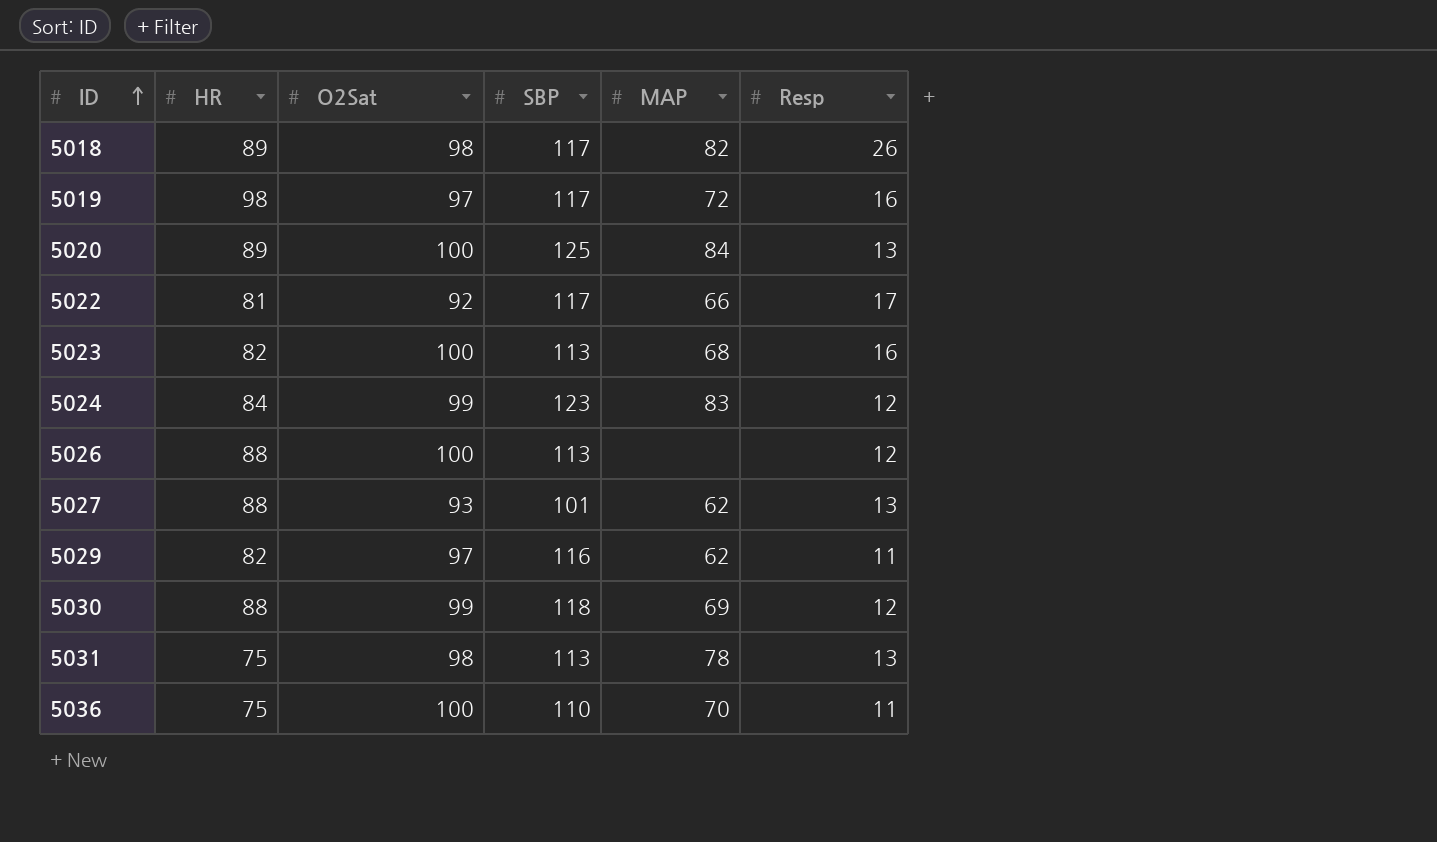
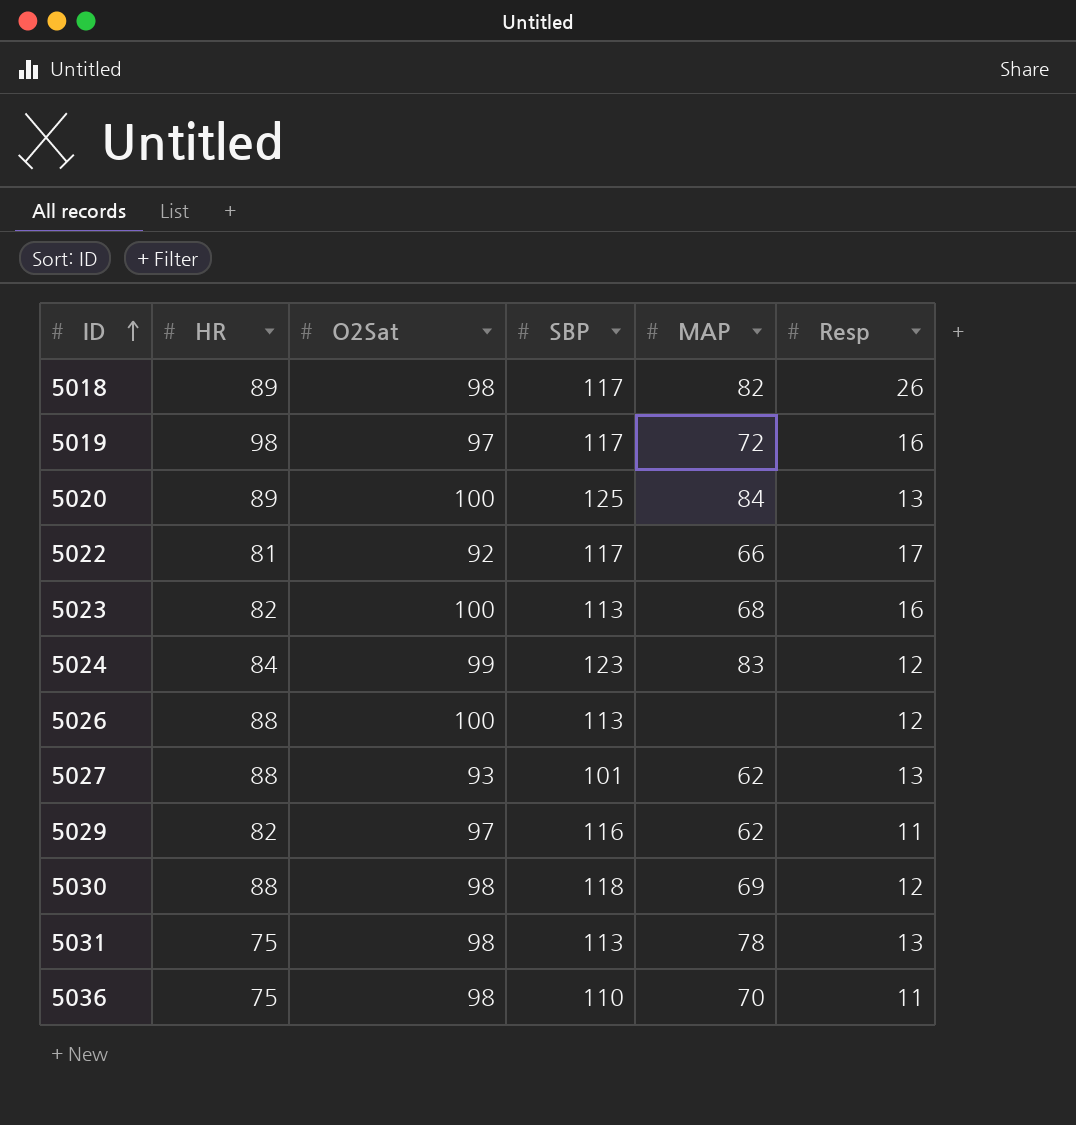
5030 | O2Sat: 99 -> 98
5036 | O2Sat: 100 -> 98

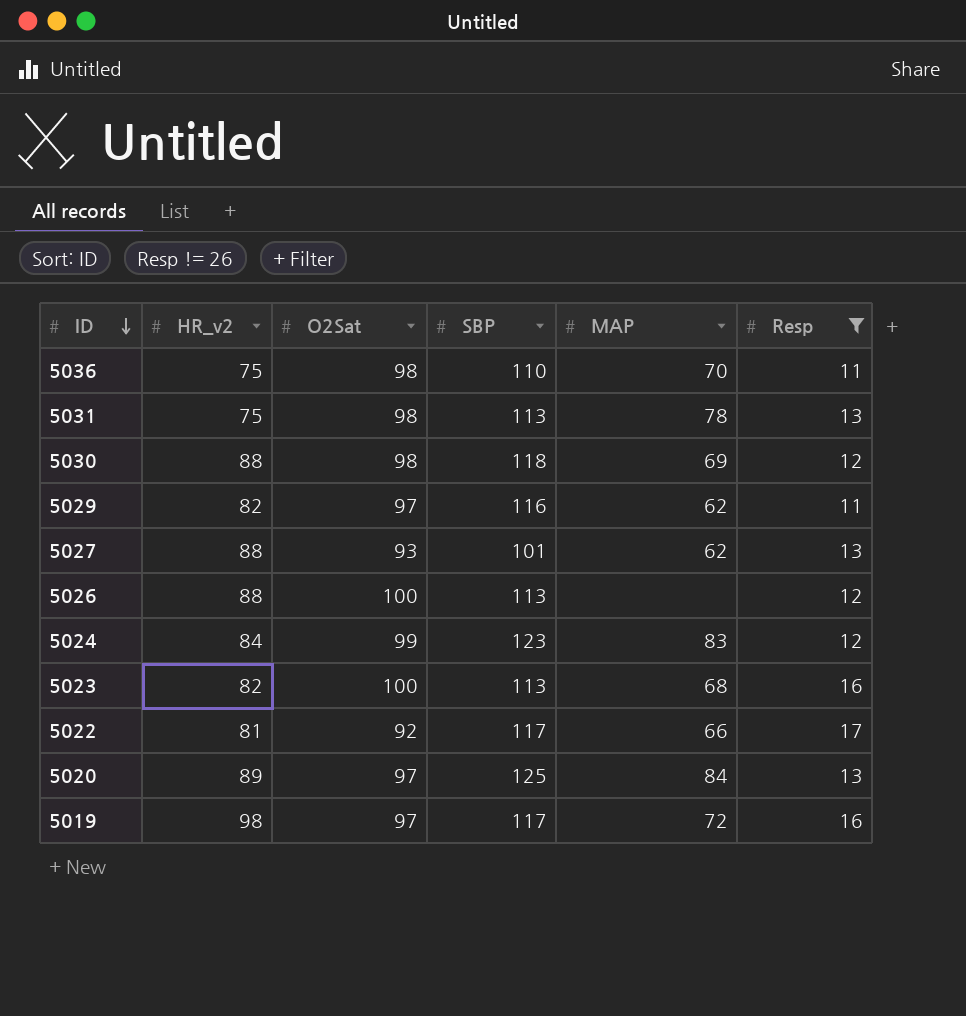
filter: none -> Resp != 26
row order: ID ascending -> ID descending
column name: HR -> HR_v2
5020 | O2Sat: 100 -> 97

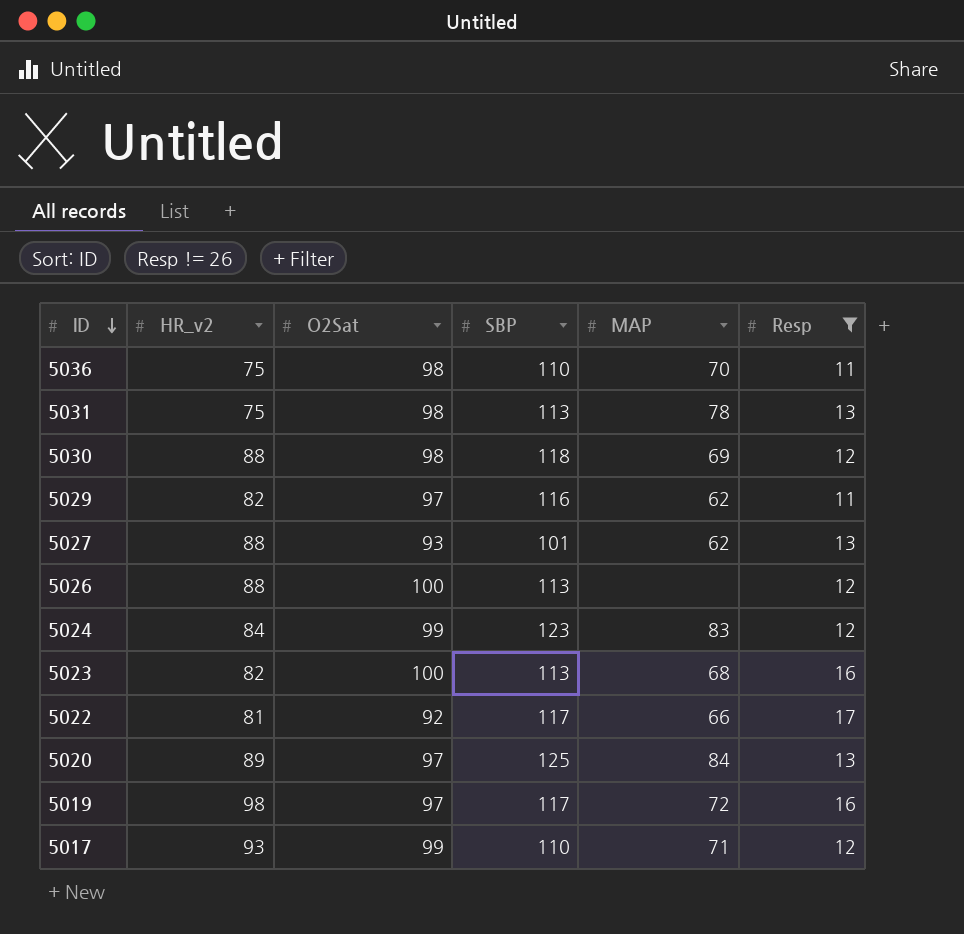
row 5017: none -> 93 | 99 | 110 | 71 | 12

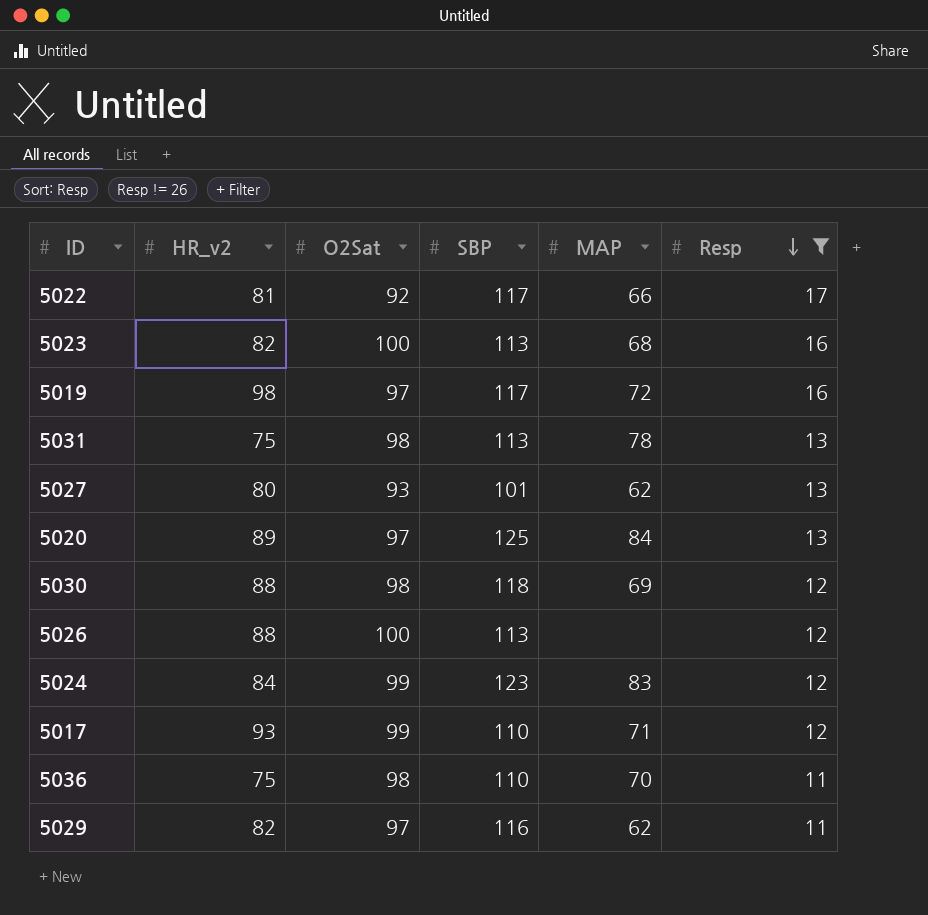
row order: ID descending -> Resp descending
5027 | HR_v2: 88 -> 80

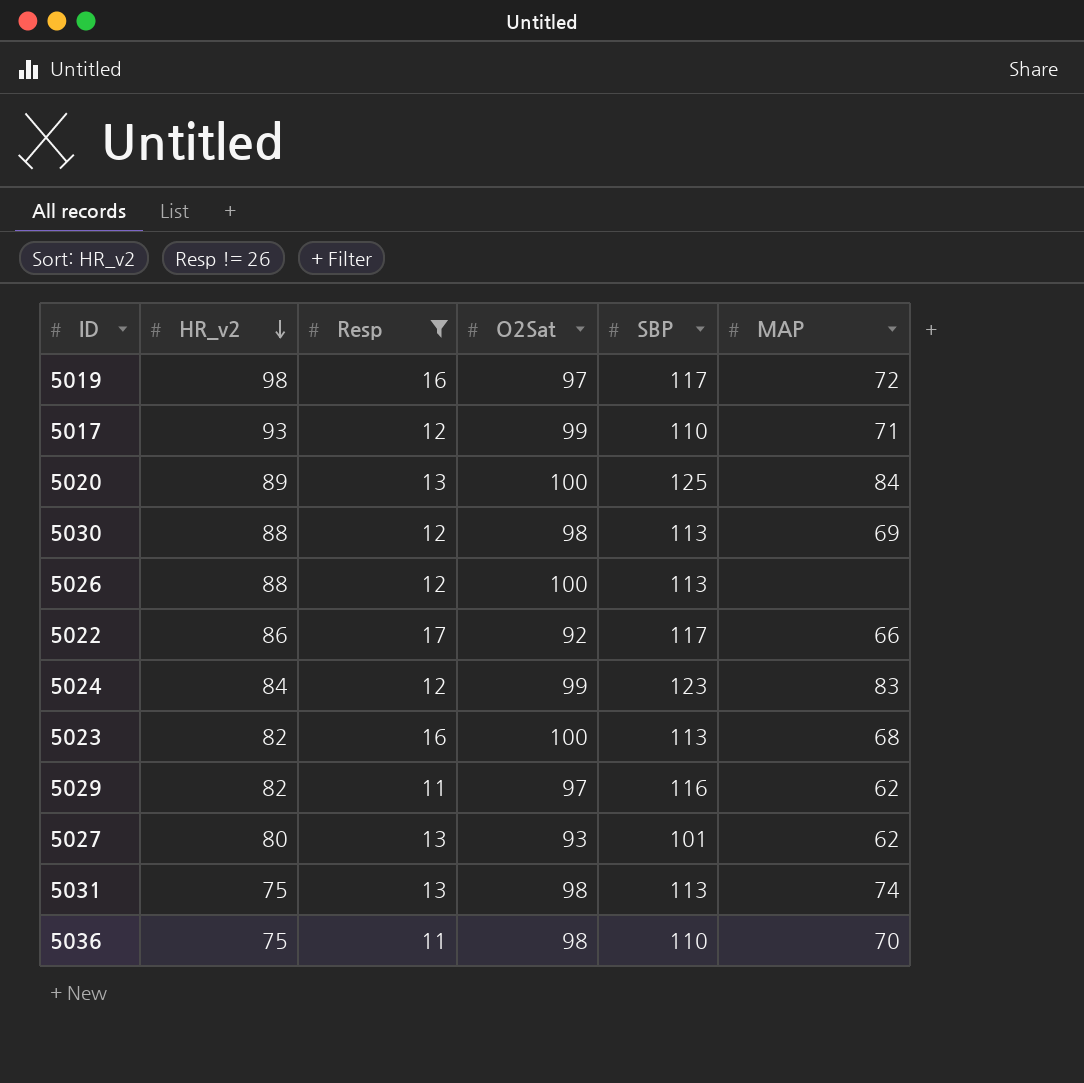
row order: Resp descending -> HR_v2 descending
column Resp | position: 6 -> 3
5020 | O2Sat: 97 -> 100
5030 | SBP: 118 -> 113
5022 | HR_v2: 81 -> 86
5031 | MAP: 78 -> 74

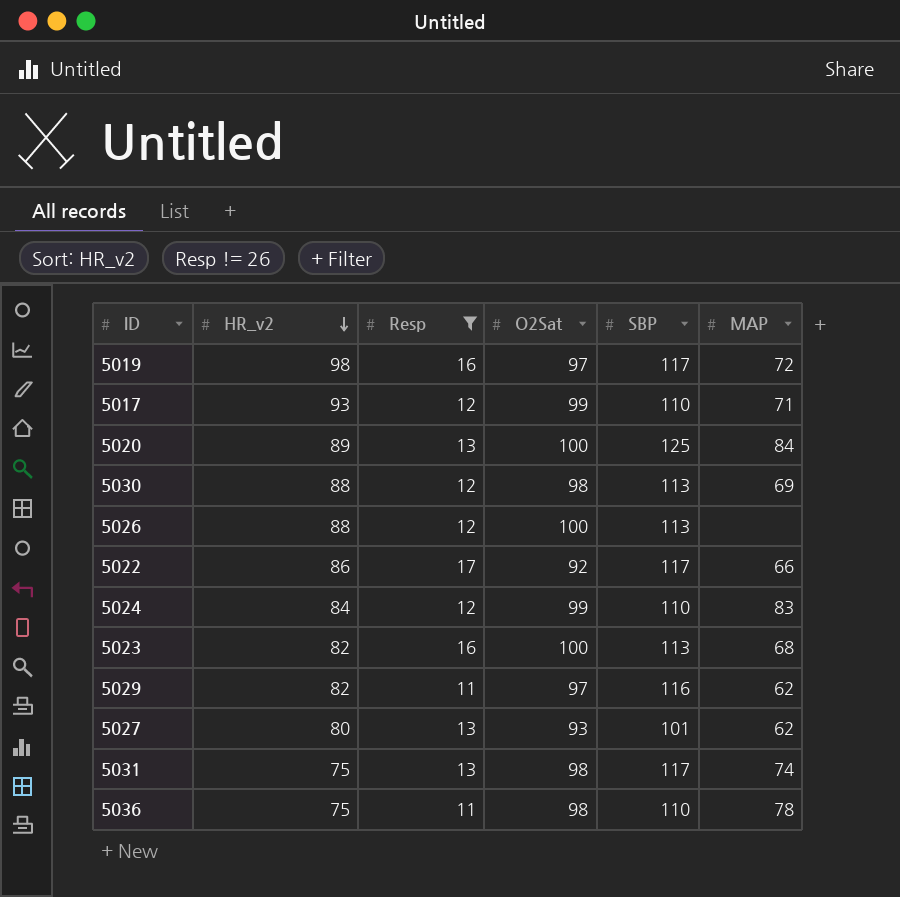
5024 | SBP: 123 -> 110
5031 | SBP: 113 -> 117
5036 | MAP: 70 -> 78

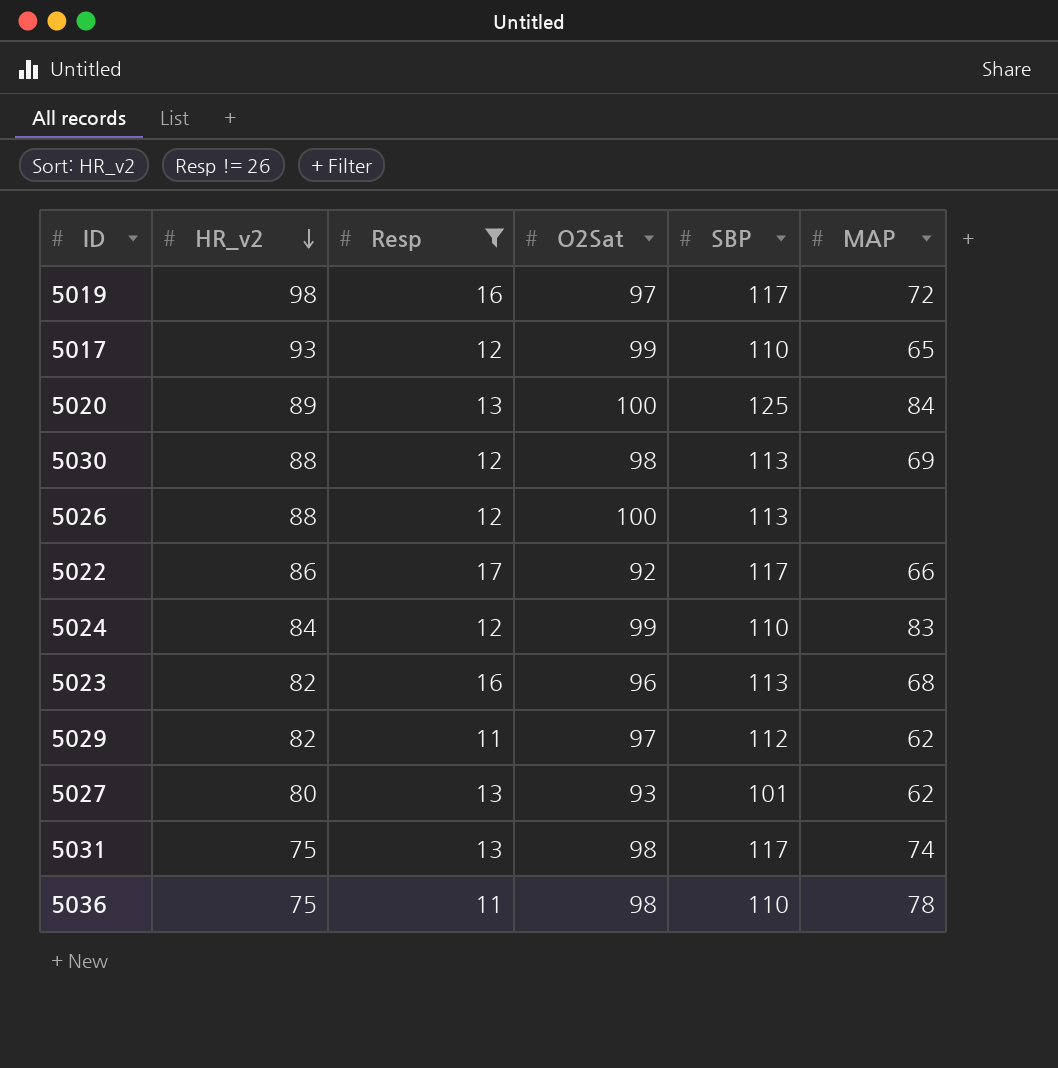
5017 | MAP: 71 -> 65
5023 | O2Sat: 100 -> 96
5029 | SBP: 116 -> 112

